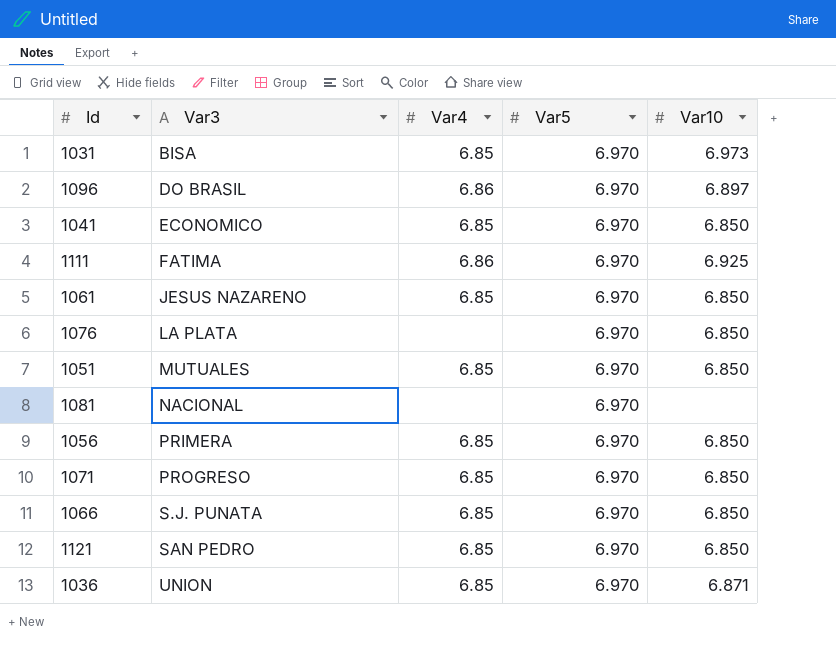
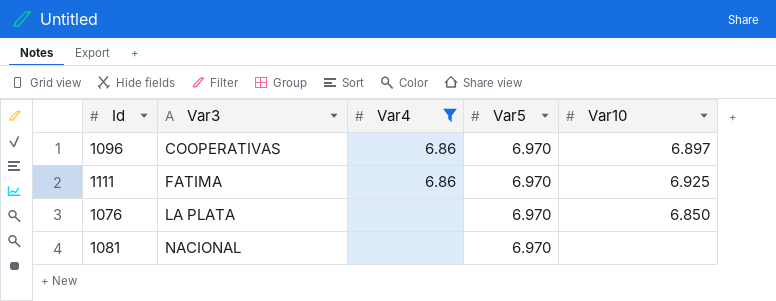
filter: none -> Var4 != 6.85
1096 | Var3: DO BRASIL -> COOPERATIVAS

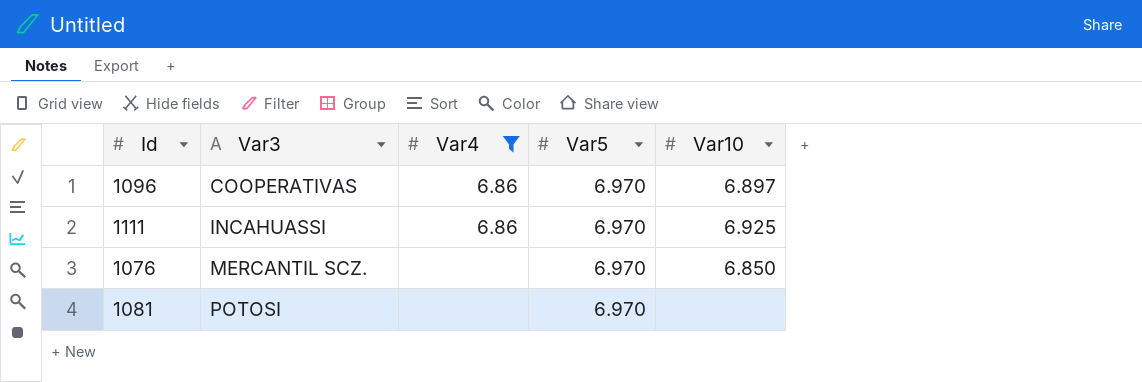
1111 | Var3: FATIMA -> INCAHUASSI
1076 | Var3: LA PLATA -> MERCANTIL SCZ.
1081 | Var3: NACIONAL -> POTOSI

